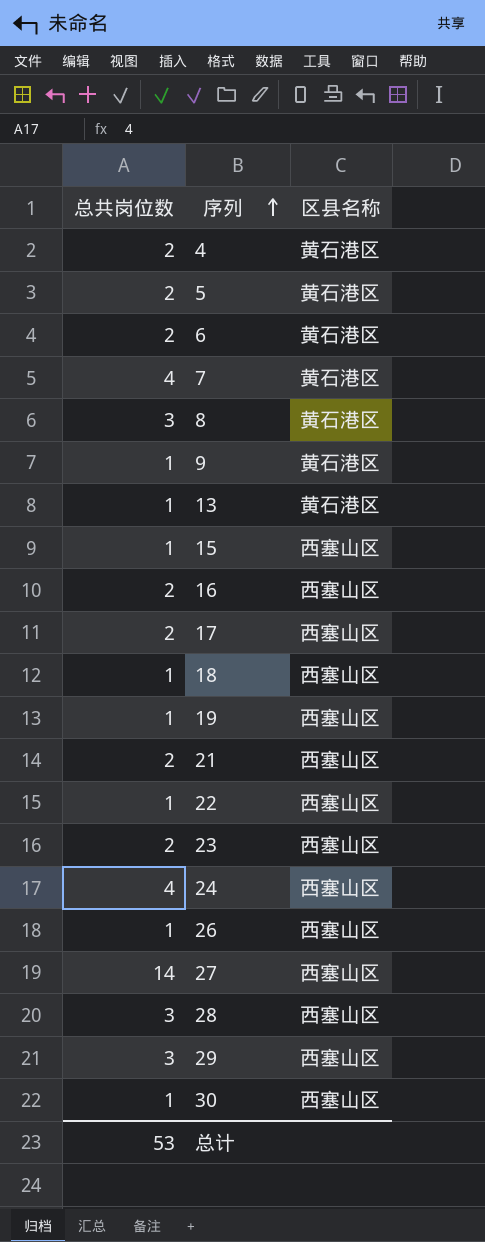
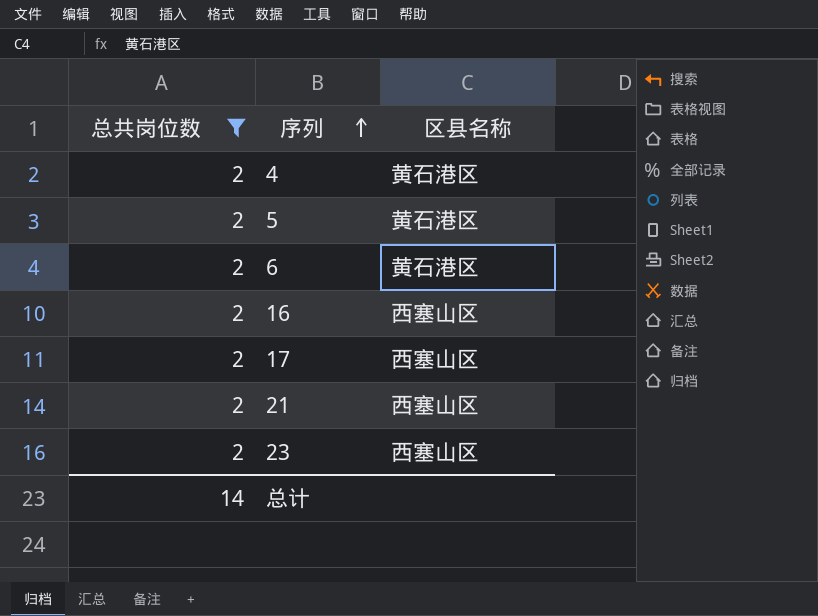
filter: none -> 总共岗位数 = 2
总计 | 总共岗位数: 53 -> 14

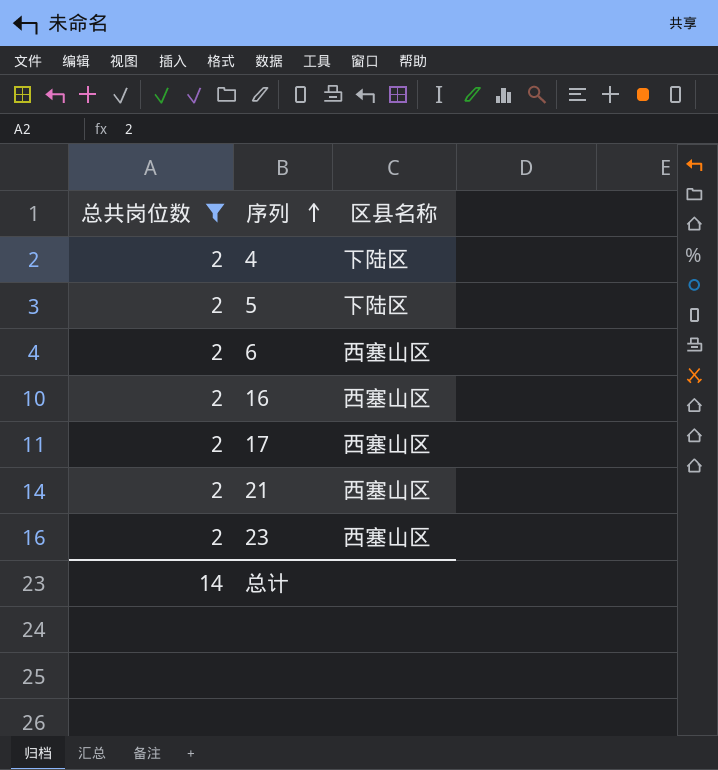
4 | 区县名称: 黄石港区 -> 下陆区
5 | 区县名称: 黄石港区 -> 下陆区
6 | 区县名称: 黄石港区 -> 西塞山区

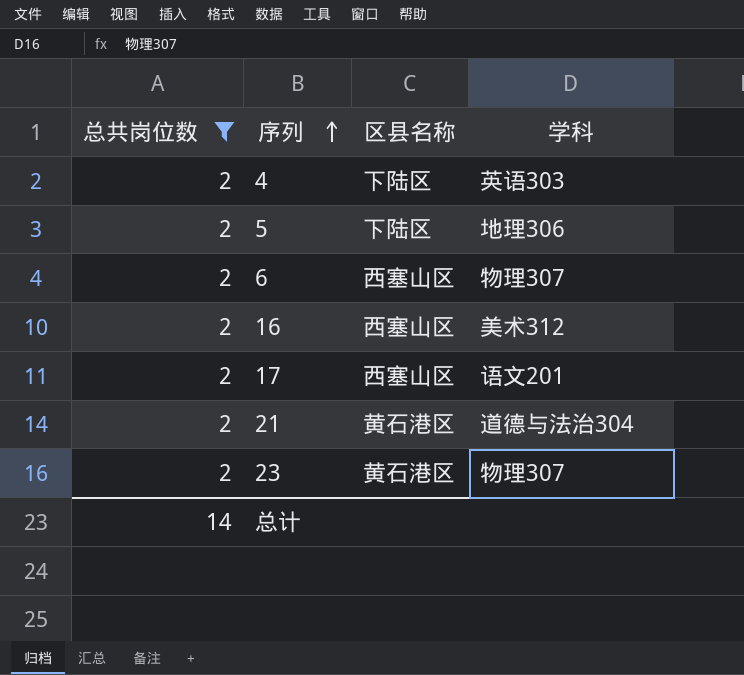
column 学科 | position: none -> 4
21 | 区县名称: 西塞山区 -> 黄石港区
23 | 区县名称: 西塞山区 -> 黄石港区

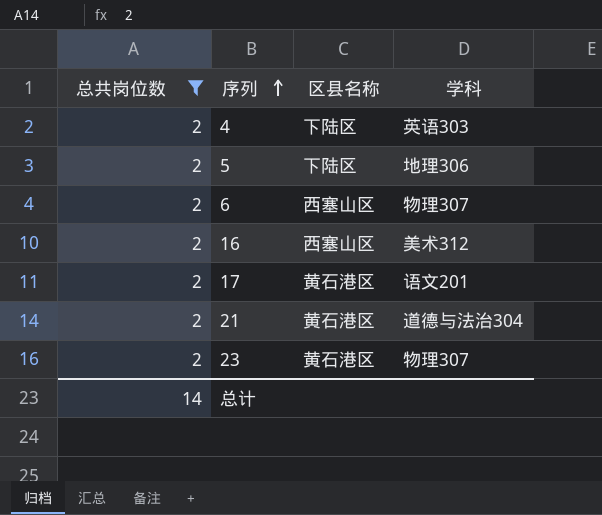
17 | 区县名称: 西塞山区 -> 黄石港区

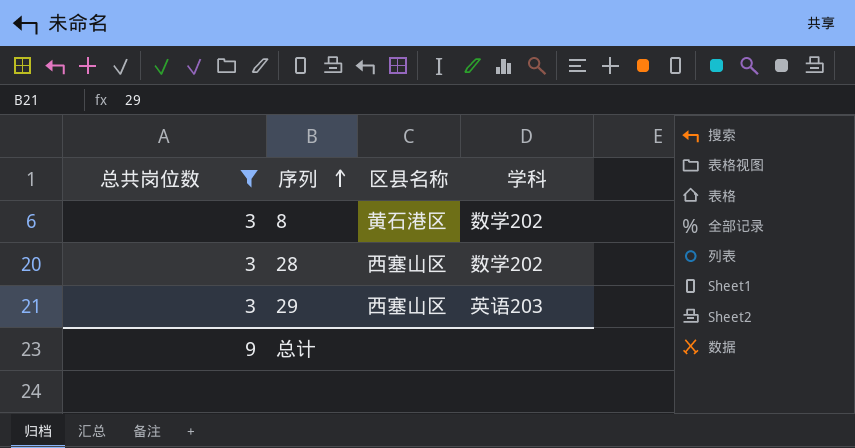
filter: 总共岗位数 = 2 -> 总共岗位数 = 3
总计 | 总共岗位数: 14 -> 9

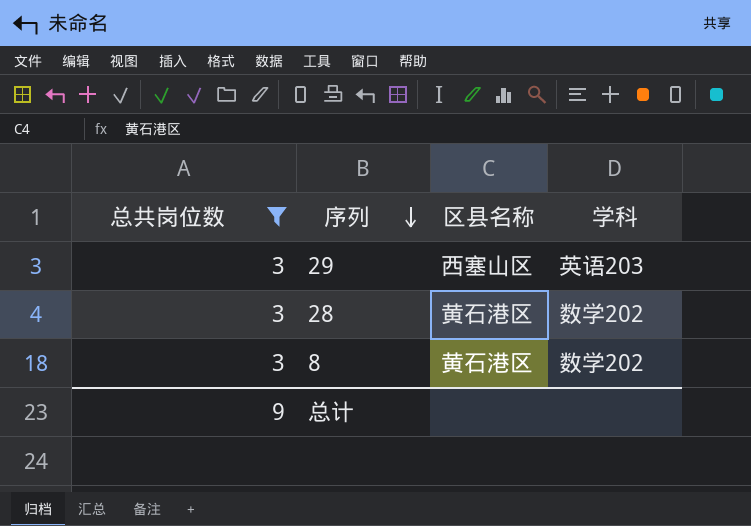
row order: 序列 ascending -> 序列 descending
28 | 区县名称: 西塞山区 -> 黄石港区

